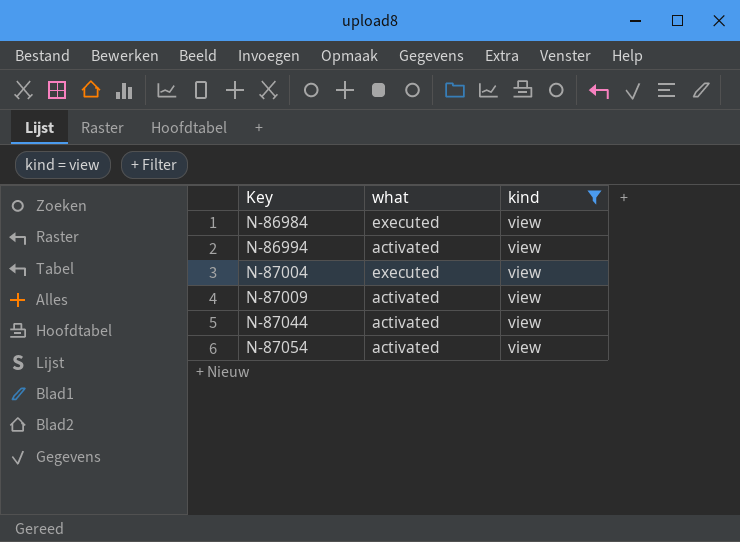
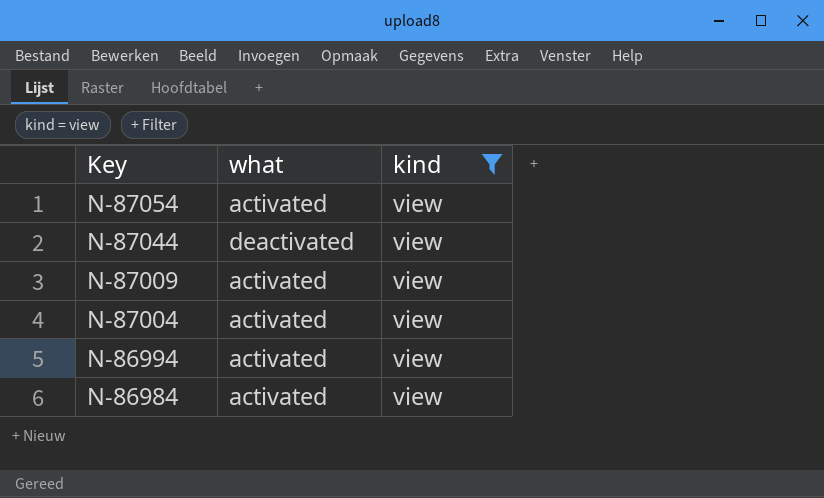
row order: Key ascending -> Key descending
N-87044 | what: activated -> deactivated
N-87004 | what: executed -> activated
N-86984 | what: executed -> activated

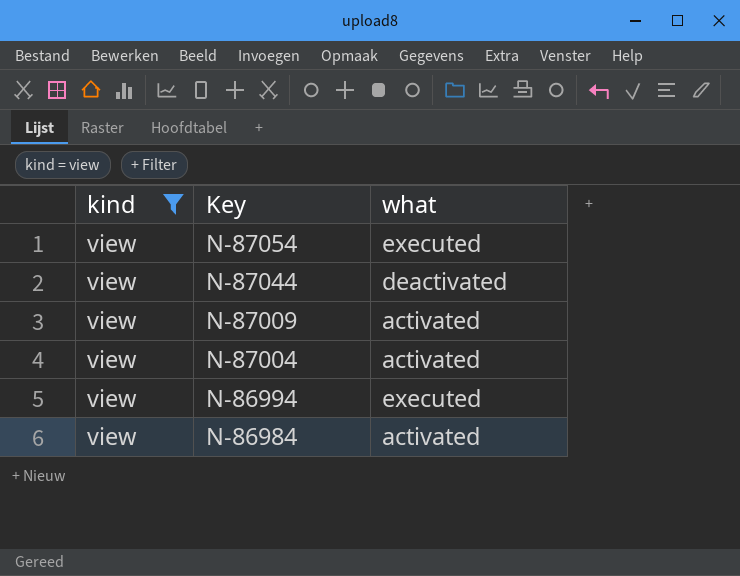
column kind | position: 3 -> 1
N-87054 | what: activated -> executed
N-86994 | what: activated -> executed

